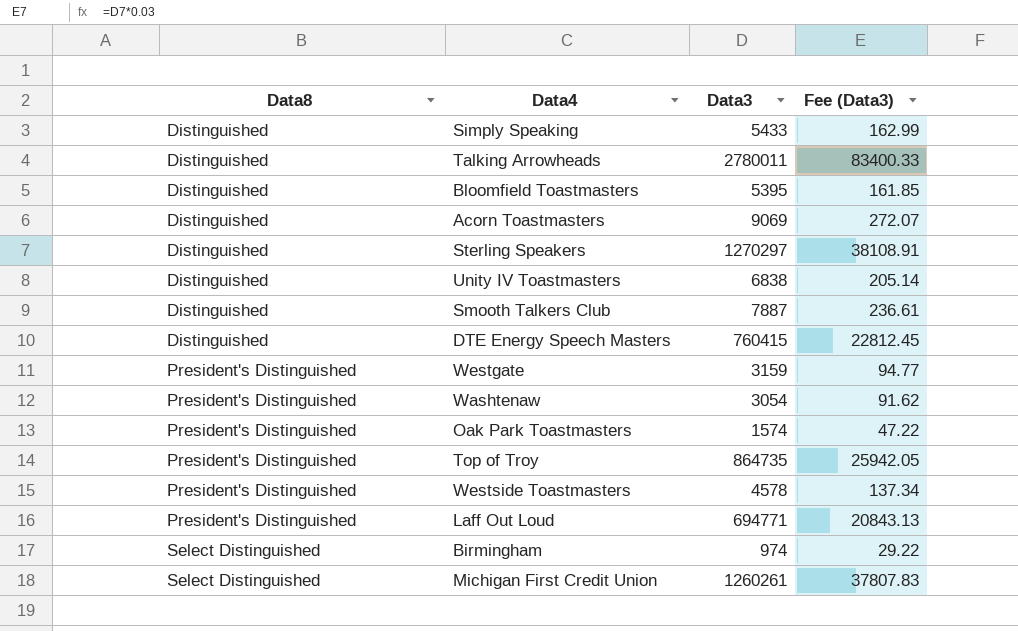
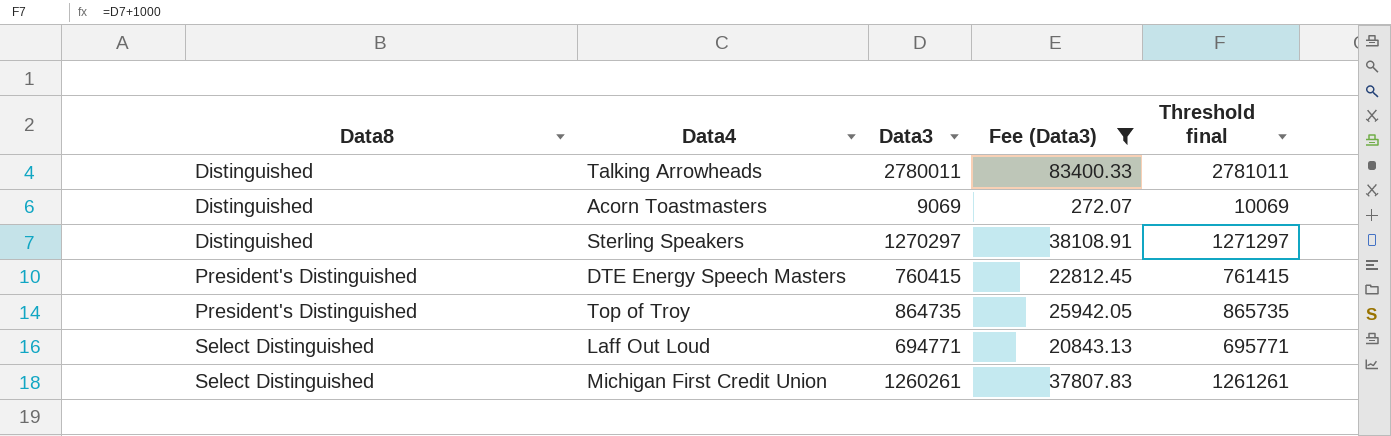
filter: none -> Fee (Data3) >= 272.07
column Threshold final | formula: none -> [Data3] + 1000
DTE Energy Speech Masters | Data8: Distinguished -> President's Distinguished
Laff Out Loud | Data8: President's Distinguished -> Select Distinguished

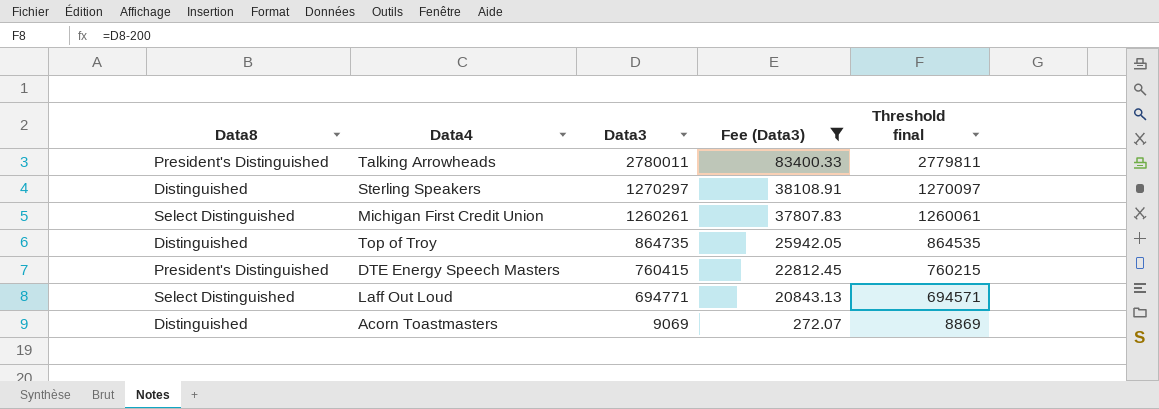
row order: Data8 ascending -> Data3 descending
column Threshold final | formula: [Data3] + 1000 -> [Data3] - 200
Talking Arrowheads | Data8: Distinguished -> President's Distinguished
Top of Troy | Data8: President's Distinguished -> Distinguished

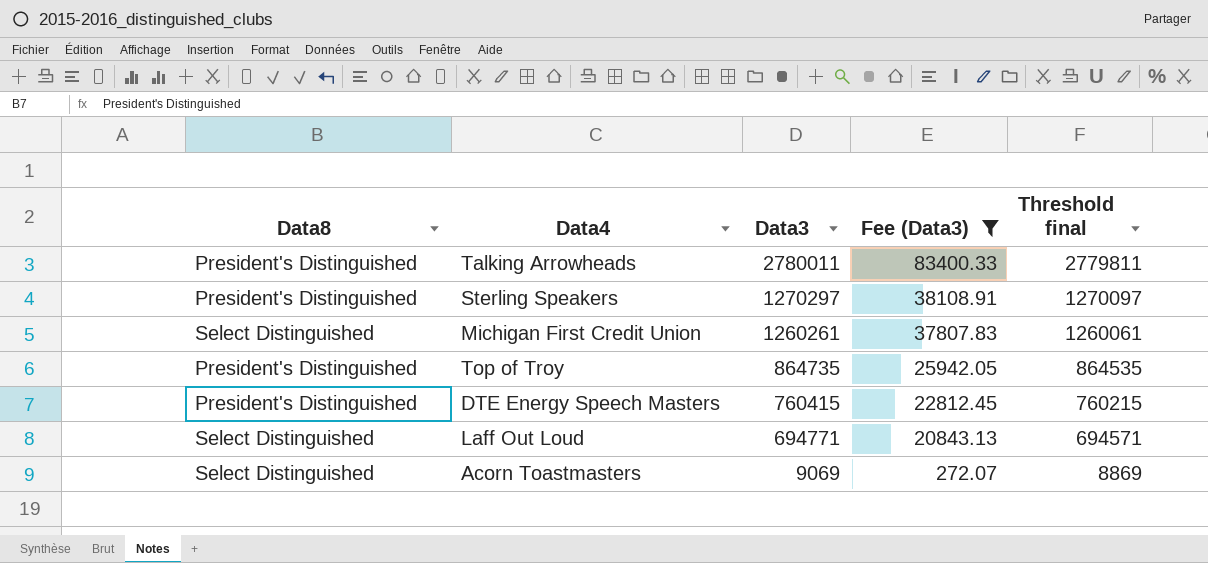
Sterling Speakers | Data8: Distinguished -> President's Distinguished
Top of Troy | Data8: Distinguished -> President's Distinguished
Acorn Toastmasters | Data8: Distinguished -> Select Distinguished

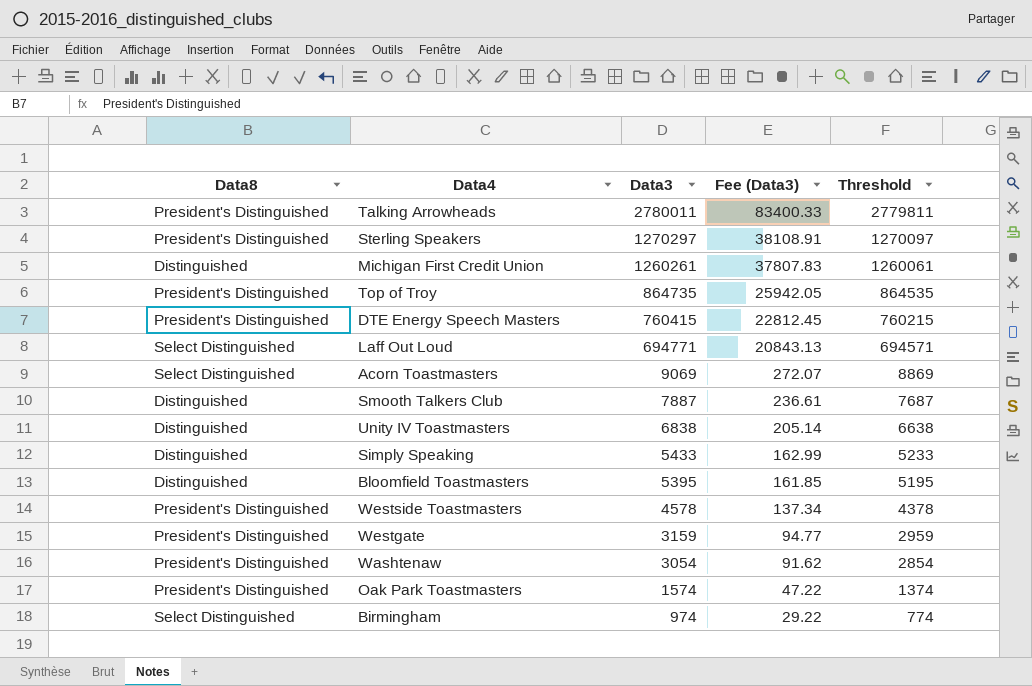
filter: Fee (Data3) >= 272.07 -> none
column name: Threshold final -> Threshold
Michigan First Credit Union | Data8: Select Distinguished -> Distinguished

